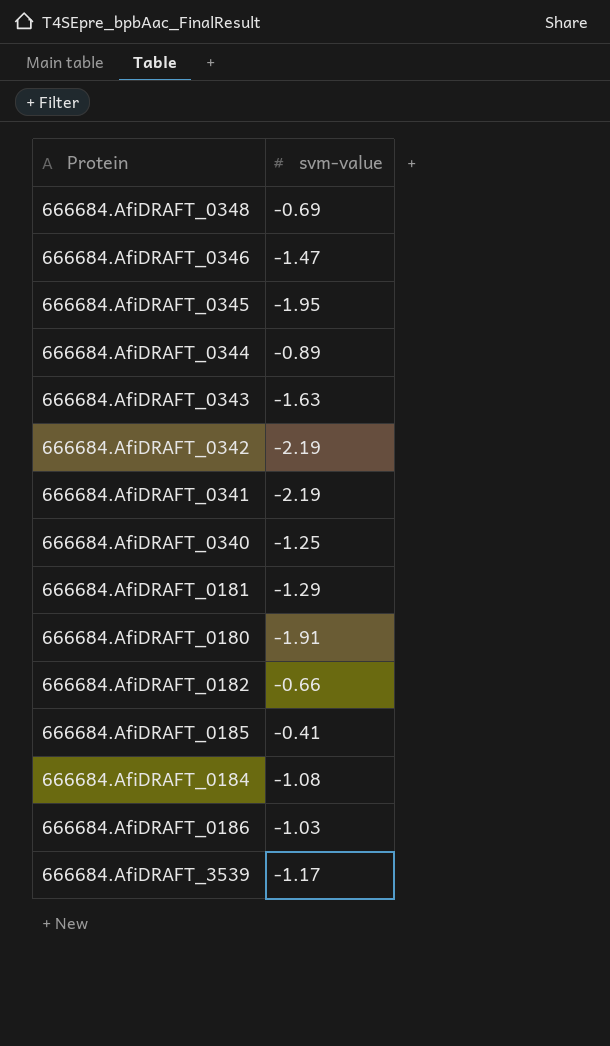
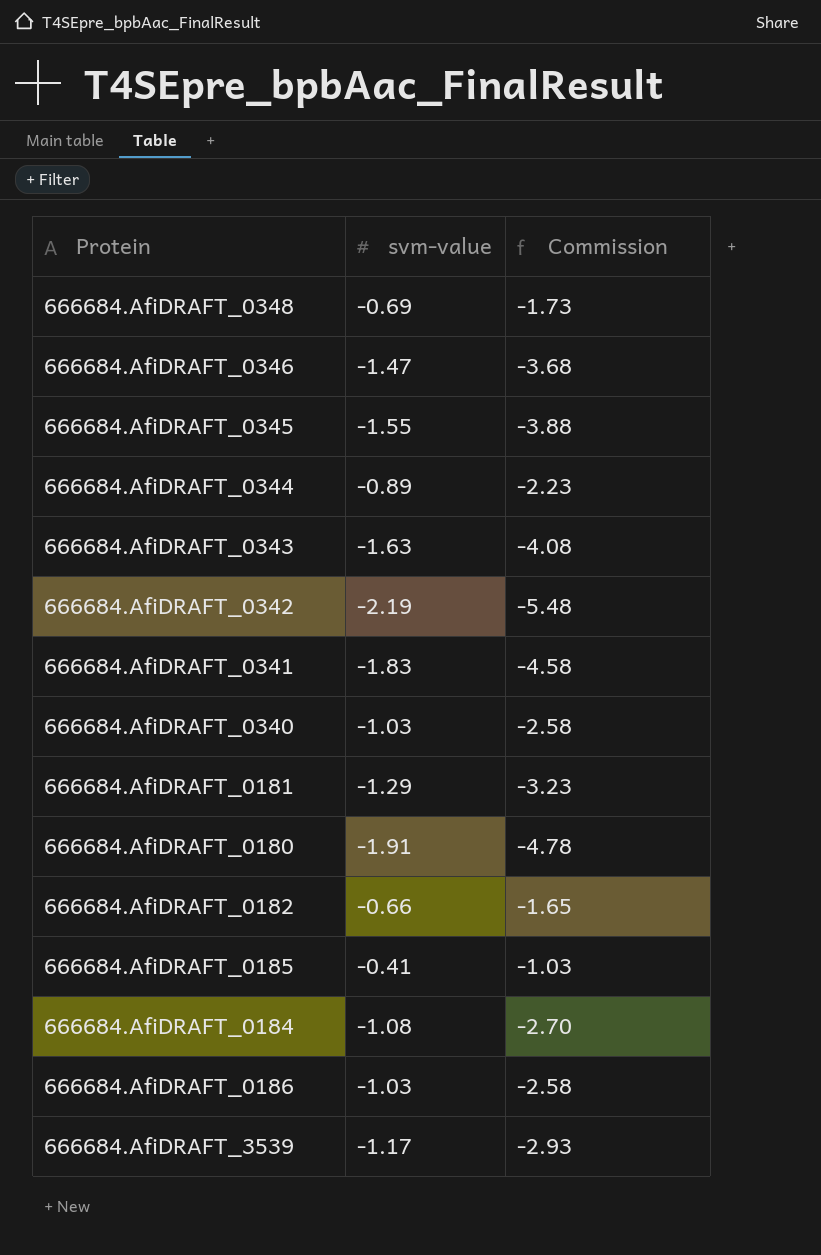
column Commission | formula: none -> [svm-value] * 2.5
666684.AfiDRAFT_0345 | svm-value: -1.95 -> -1.55
666684.AfiDRAFT_0341 | svm-value: -2.19 -> -1.83
666684.AfiDRAFT_0340 | svm-value: -1.25 -> -1.03

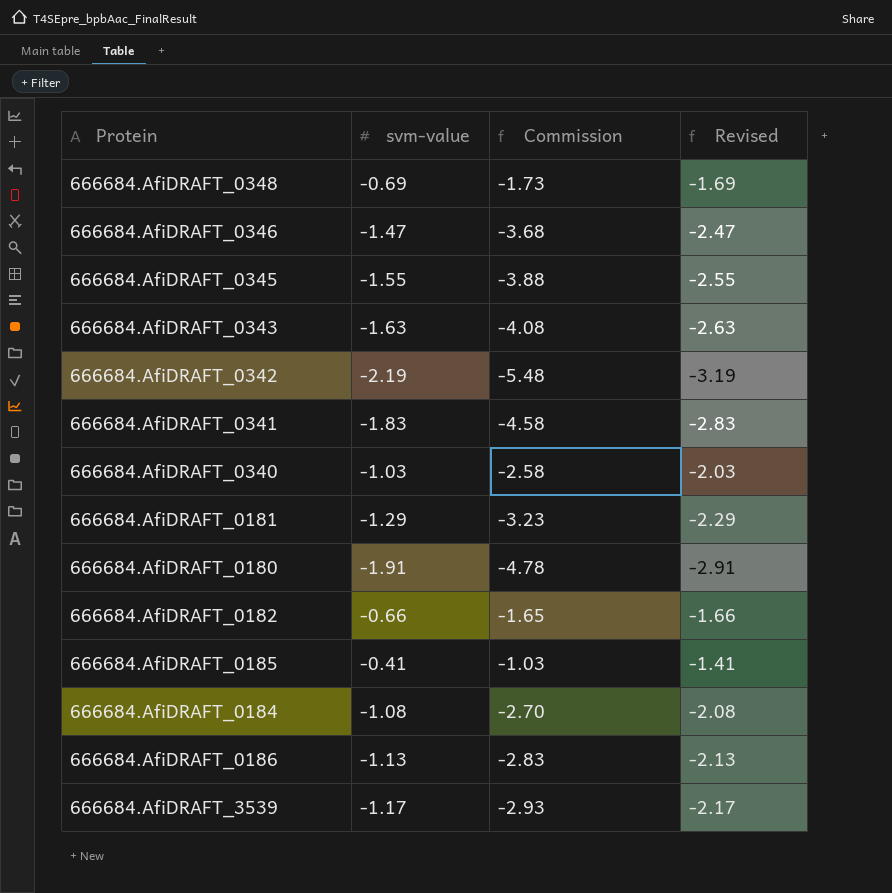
column Revised | formula: none -> [svm-value] - 1
row 666684.AfiDRAFT_0344: -0.89 | -2.23 -> none
666684.AfiDRAFT_0186 | svm-value: -1.03 -> -1.13
666684.AfiDRAFT_0186 | Commission: -2.58 -> -2.83

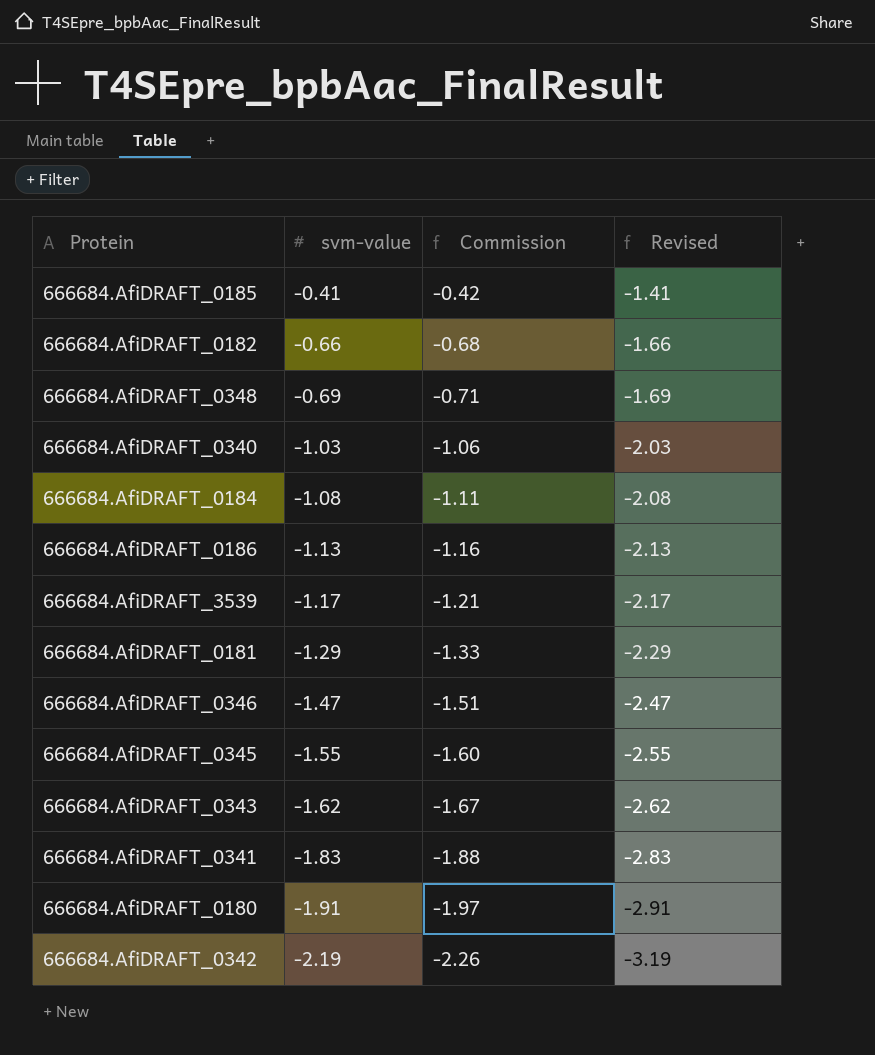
row order: none -> svm-value descending
column Commission | formula: [svm-value] * 2.5 -> [svm-value] * 1.03
666684.AfiDRAFT_0343 | svm-value: -1.63 -> -1.62
666684.AfiDRAFT_0343 | Revised: -2.63 -> -2.62

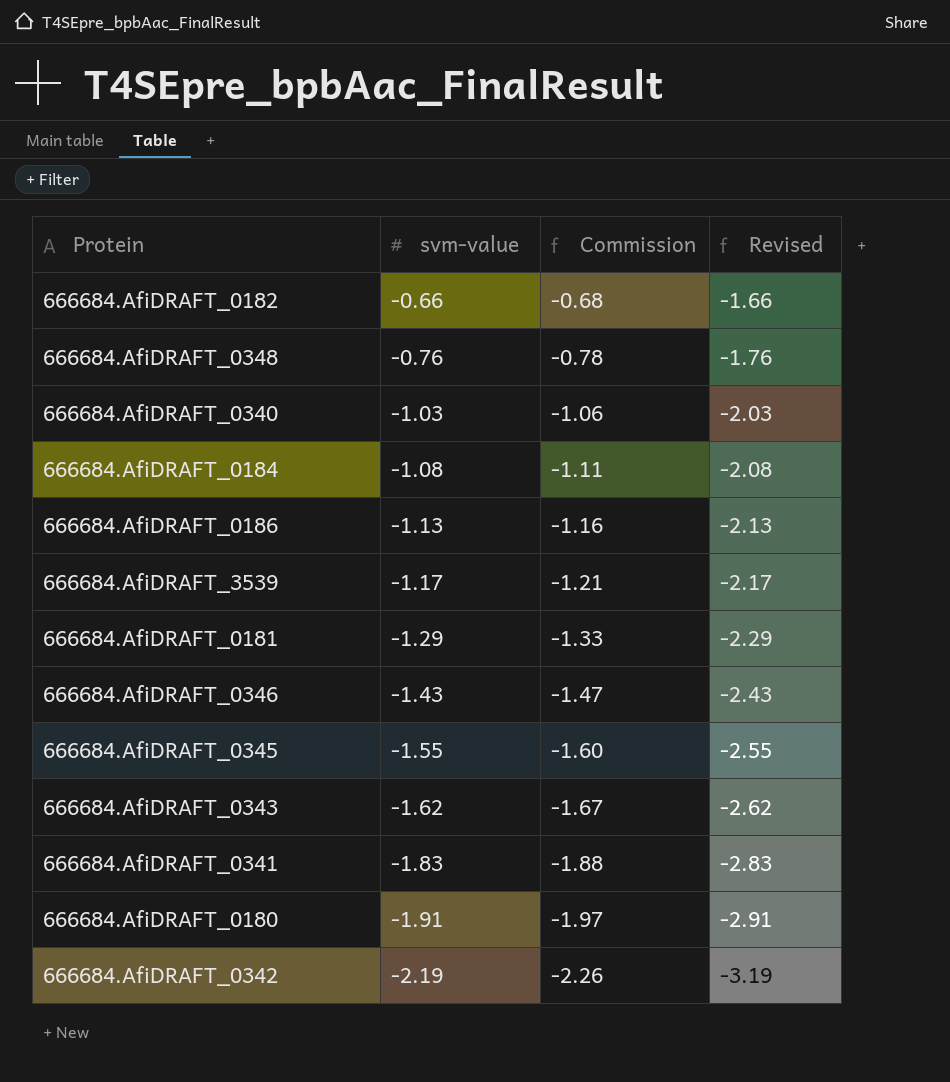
row 666684.AfiDRAFT_0185: -0.41 | -0.42 | -1.41 -> none
666684.AfiDRAFT_0348 | svm-value: -0.69 -> -0.76
666684.AfiDRAFT_0348 | Commission: -0.71 -> -0.78
666684.AfiDRAFT_0348 | Revised: -1.69 -> -1.76
666684.AfiDRAFT_0346 | svm-value: -1.47 -> -1.43
666684.AfiDRAFT_0346 | Commission: -1.51 -> -1.47
666684.AfiDRAFT_0346 | Revised: -2.47 -> -2.43

